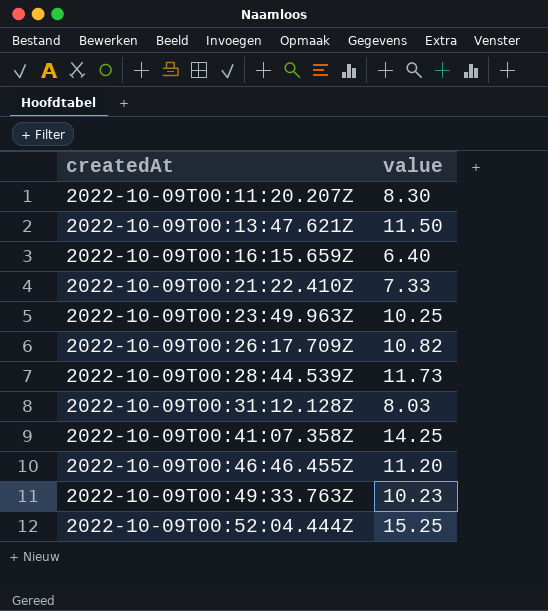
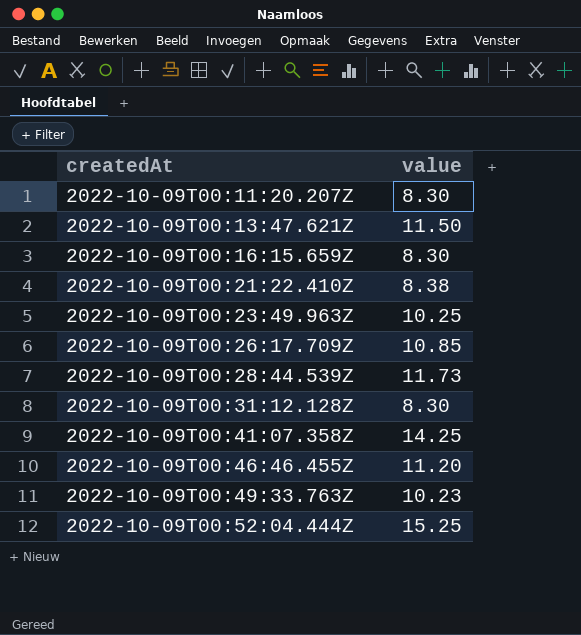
2022-10-09T00:16:15.659Z | value: 6.40 -> 8.30
2022-10-09T00:21:22.410Z | value: 7.33 -> 8.38
2022-10-09T00:26:17.709Z | value: 10.82 -> 10.85
2022-10-09T00:31:12.128Z | value: 8.03 -> 8.30

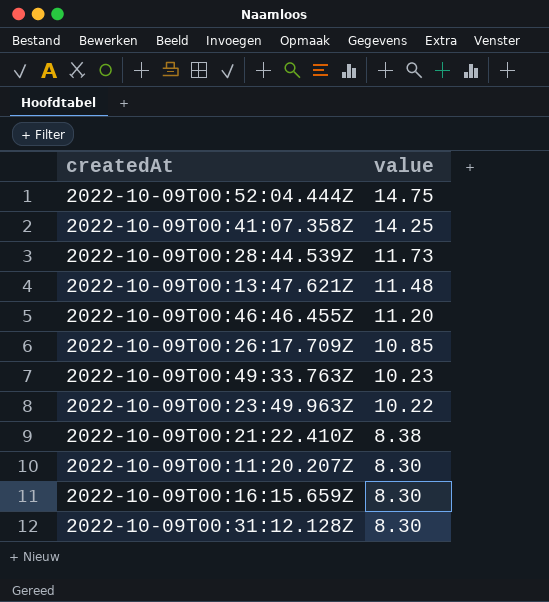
row order: createdAt ascending -> value descending
2022-10-09T00:52:04.444Z | value: 15.25 -> 14.75
2022-10-09T00:13:47.621Z | value: 11.50 -> 11.48
2022-10-09T00:23:49.963Z | value: 10.25 -> 10.22

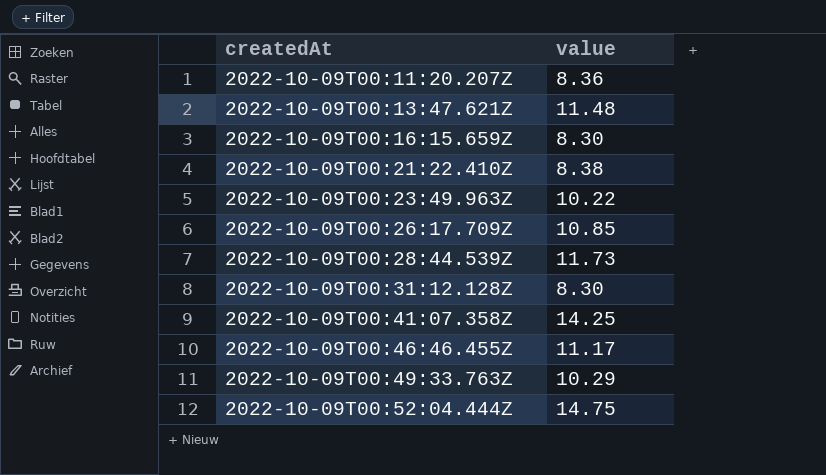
row order: value descending -> createdAt ascending
2022-10-09T00:11:20.207Z | value: 8.30 -> 8.36
2022-10-09T00:46:46.455Z | value: 11.20 -> 11.17
2022-10-09T00:49:33.763Z | value: 10.23 -> 10.29

